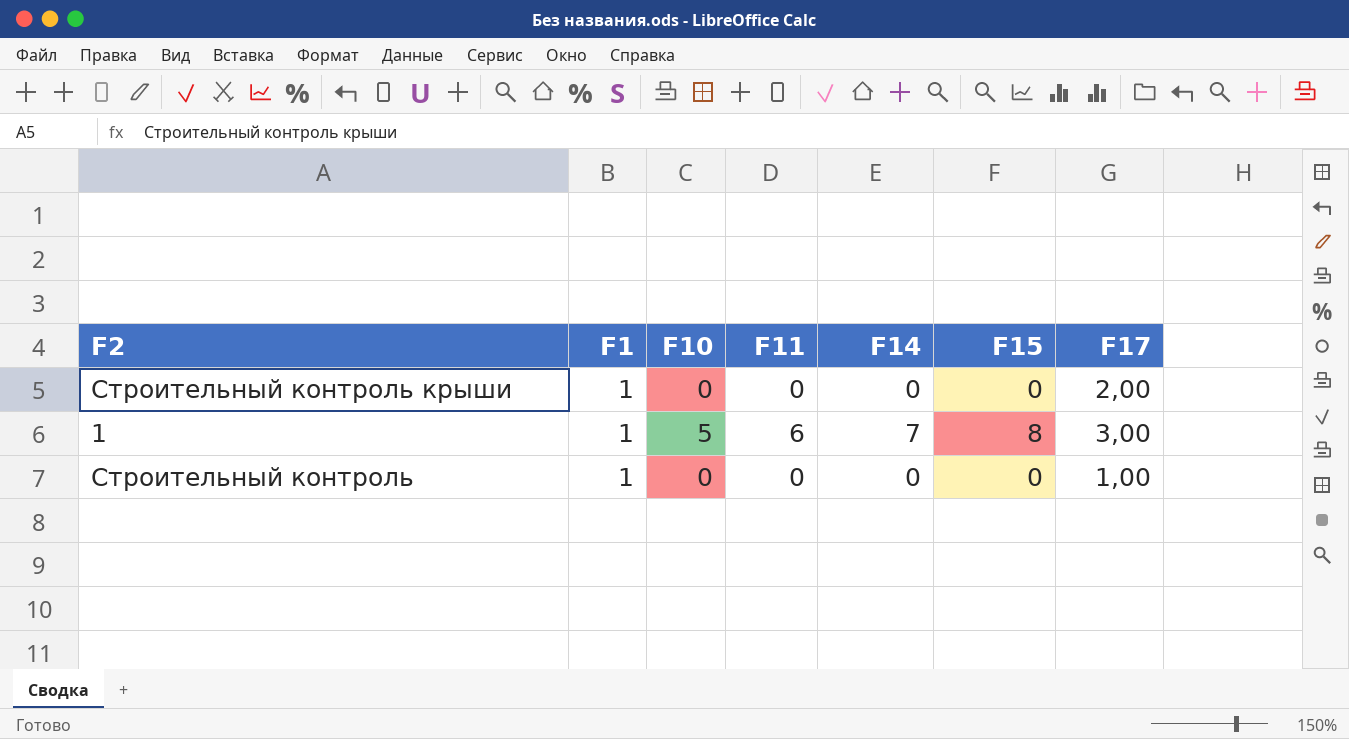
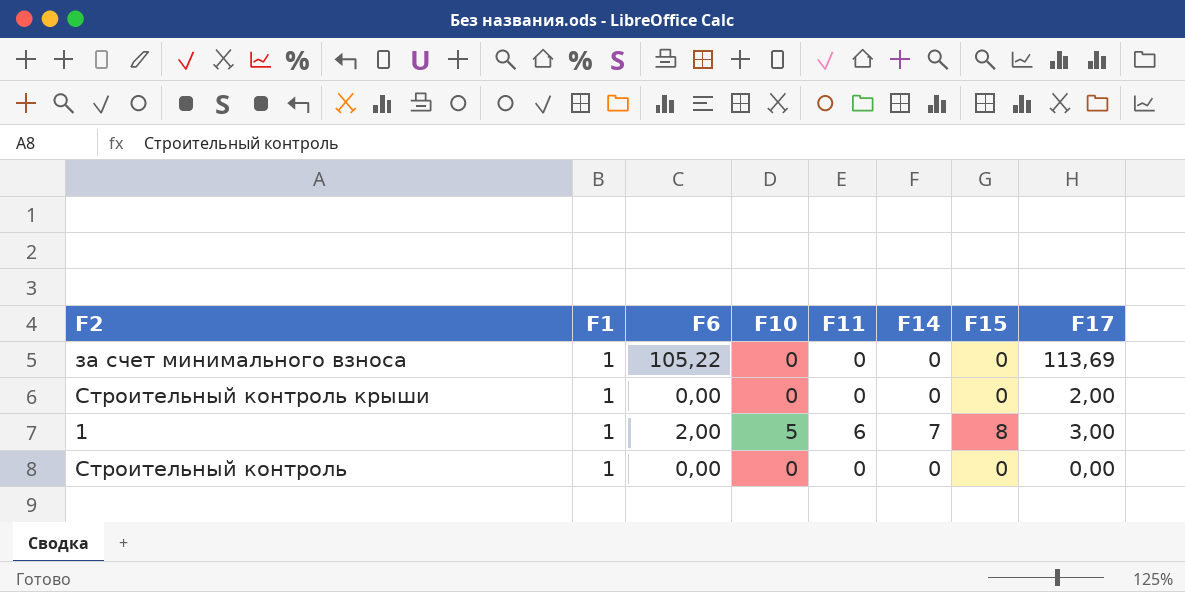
column F6 | position: none -> 3
row за счет минимального взноса: none -> 1 | 105,22 | 0 | 0 | 0 | 0 | 113,69
Строительный контроль | F17: 1,00 -> 0,00

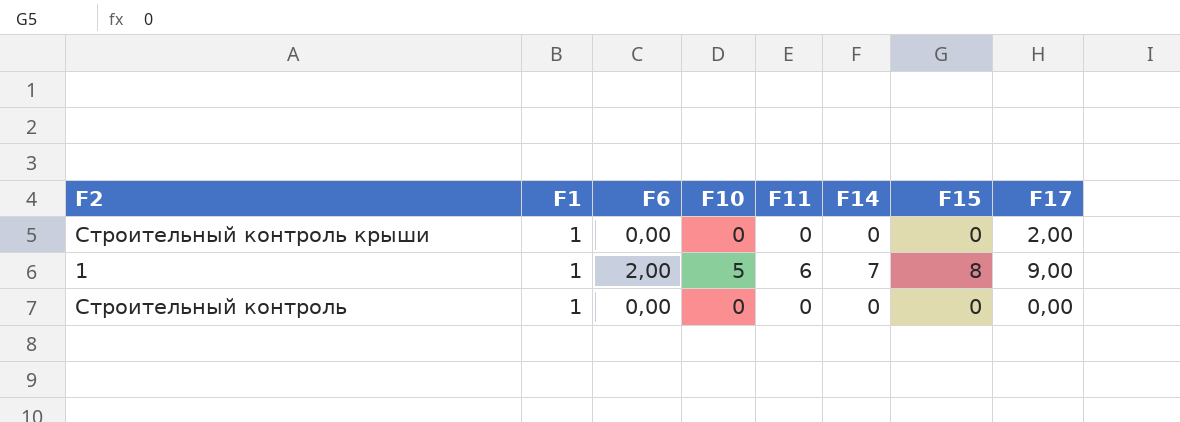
row за счет минимального взноса: 1 | 105,22 | 0 | 0 | 0 | 0 | 113,69 -> none
1 | F17: 3,00 -> 9,00

